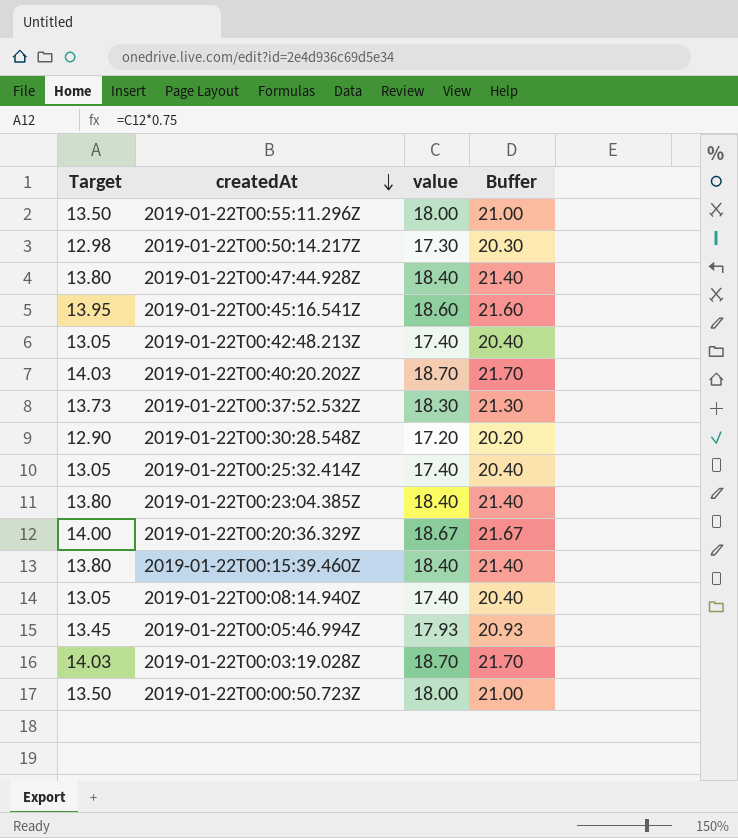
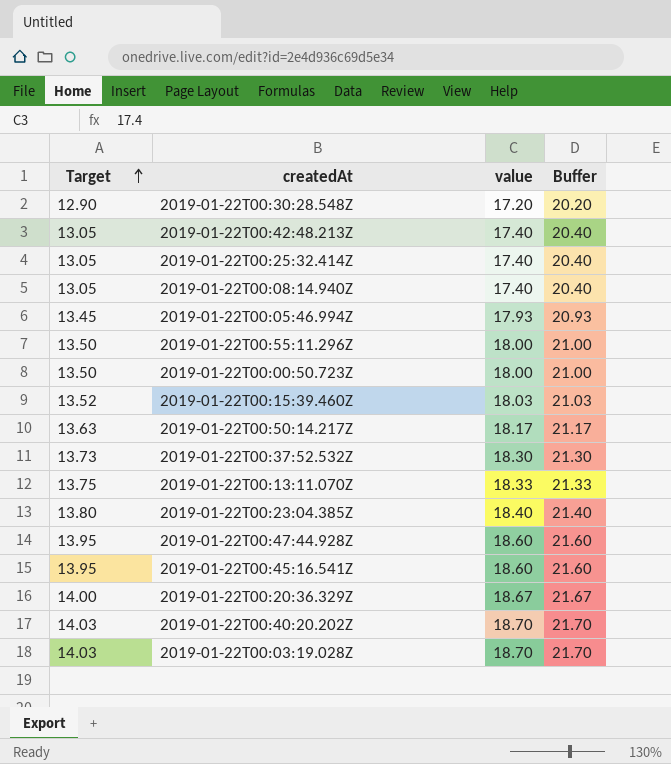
row order: createdAt descending -> Target ascending
2019-01-22T00:15:39.460Z | Target: 13.80 -> 13.52
2019-01-22T00:15:39.460Z | value: 18.40 -> 18.03
2019-01-22T00:15:39.460Z | Buffer: 21.40 -> 21.03
2019-01-22T00:50:14.217Z | Target: 12.98 -> 13.63
2019-01-22T00:50:14.217Z | value: 17.30 -> 18.17
2019-01-22T00:50:14.217Z | Buffer: 20.30 -> 21.17
row 2019-01-22T00:13:11.070Z: none -> 13.75 | 18.33 | 21.33
2019-01-22T00:47:44.928Z | Target: 13.80 -> 13.95
2019-01-22T00:47:44.928Z | value: 18.40 -> 18.60
2019-01-22T00:47:44.928Z | Buffer: 21.40 -> 21.60

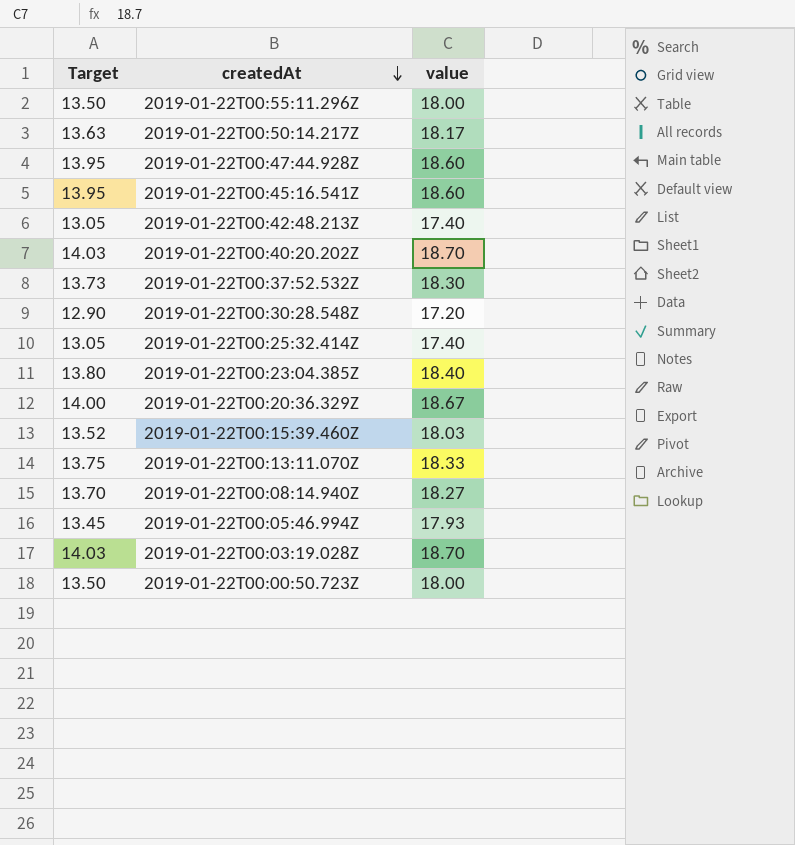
row order: Target ascending -> createdAt descending
column Buffer | formula: [value] + 3 -> none
2019-01-22T00:08:14.940Z | Target: 13.05 -> 13.70
2019-01-22T00:08:14.940Z | value: 17.40 -> 18.27

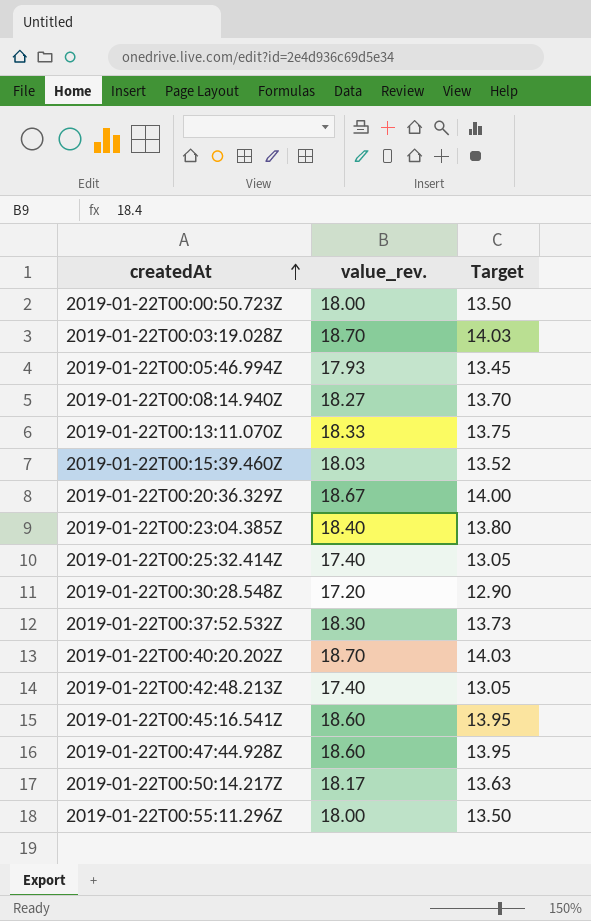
row order: createdAt descending -> createdAt ascending
column name: value -> value_rev.
column Target | position: 1 -> 3

